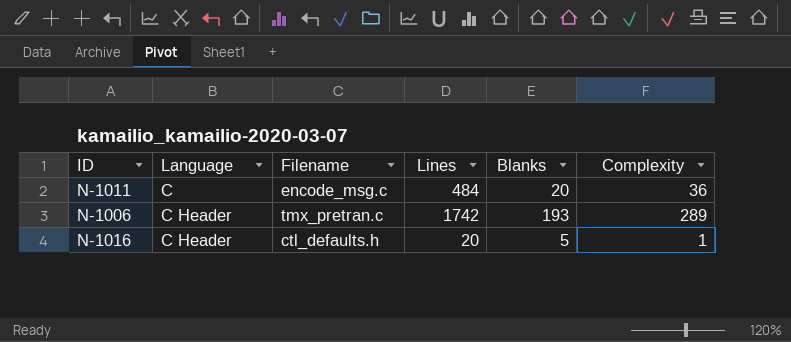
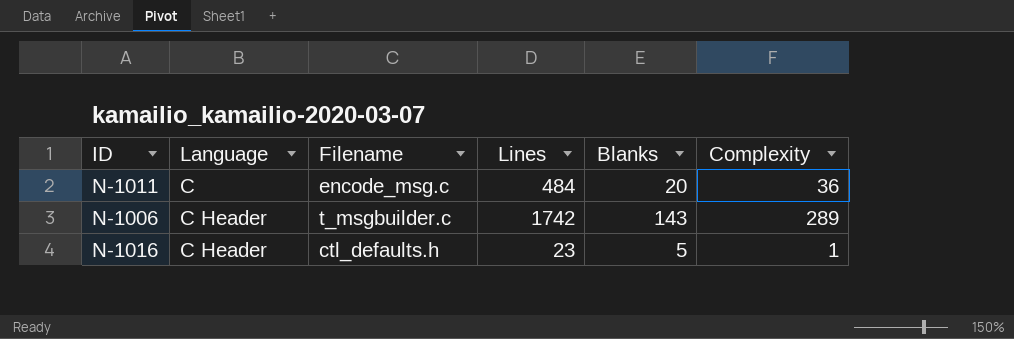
N-1006 | Filename: tmx_pretran.c -> t_msgbuilder.c
N-1006 | Blanks: 193 -> 143
N-1016 | Lines: 20 -> 23

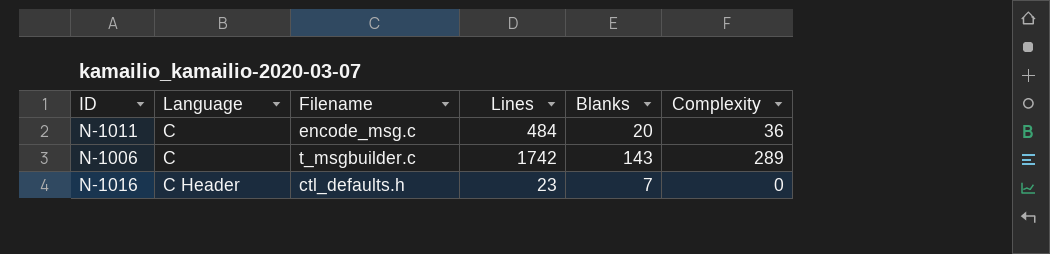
N-1006 | Language: C Header -> C
N-1016 | Blanks: 5 -> 7
N-1016 | Complexity: 1 -> 0

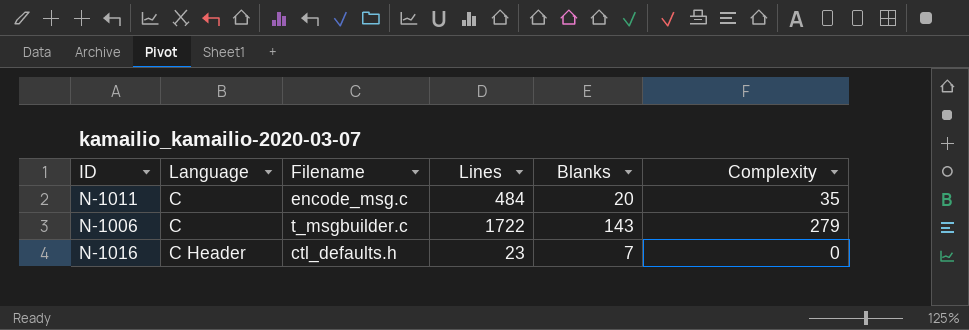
N-1011 | Complexity: 36 -> 35
N-1006 | Lines: 1742 -> 1722
N-1006 | Complexity: 289 -> 279

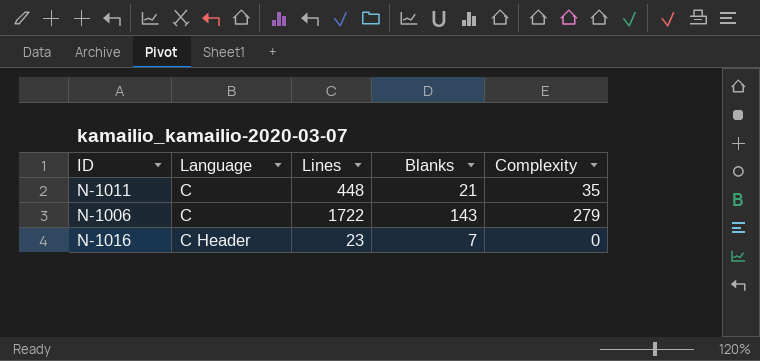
column Filename | position: 3 -> none
N-1011 | Lines: 484 -> 448
N-1011 | Blanks: 20 -> 21

